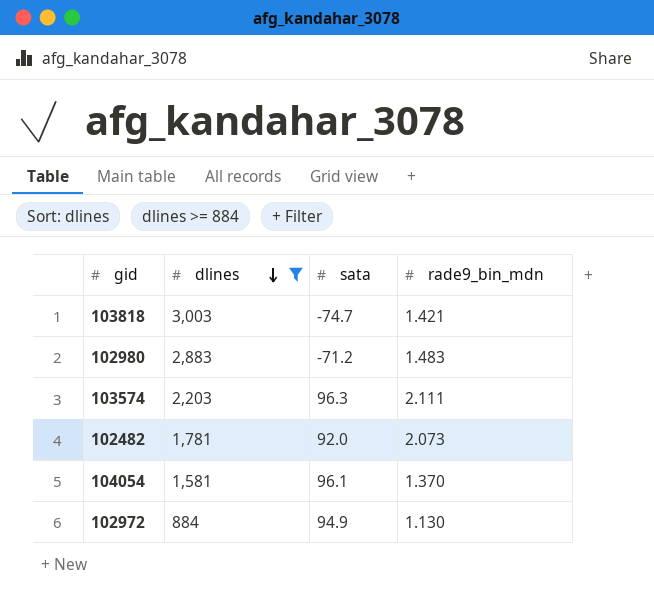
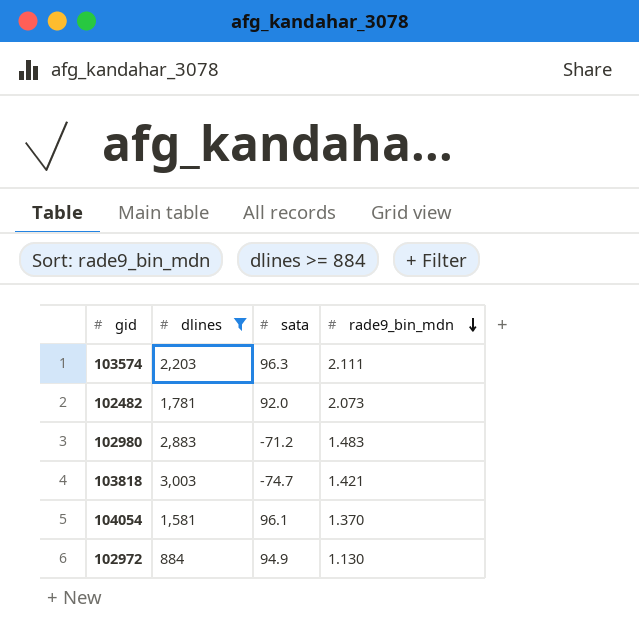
row order: dlines descending -> rade9_bin_mdn descending

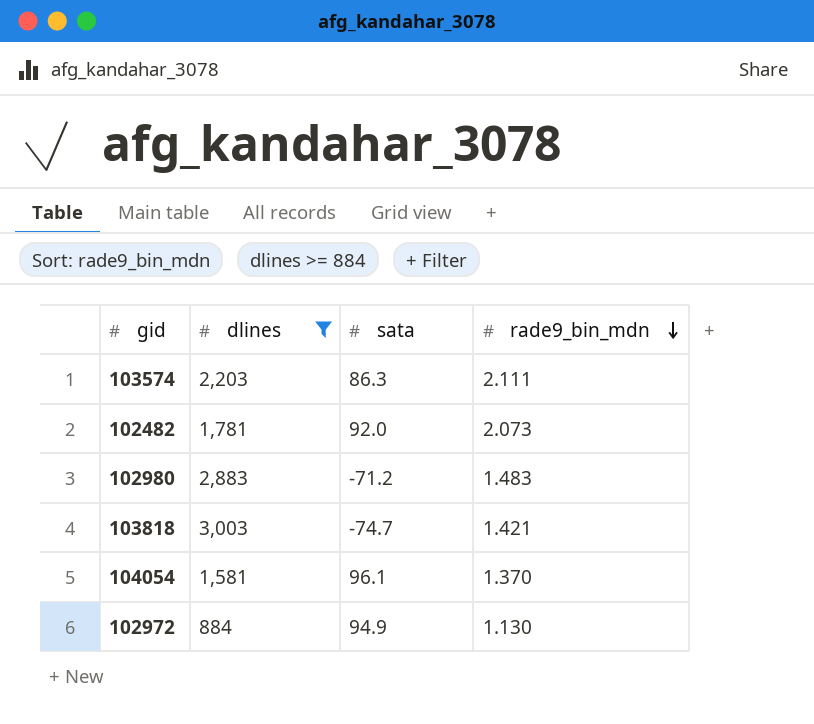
103574 | sata: 96.3 -> 86.3

